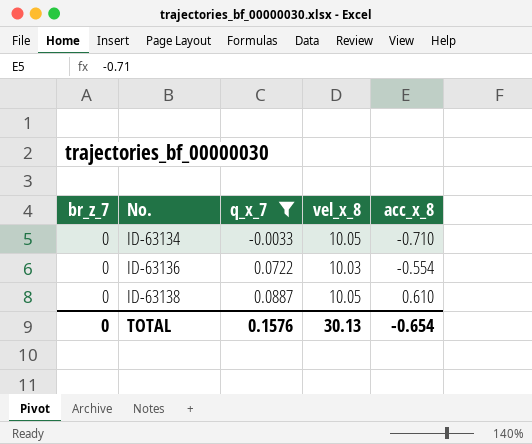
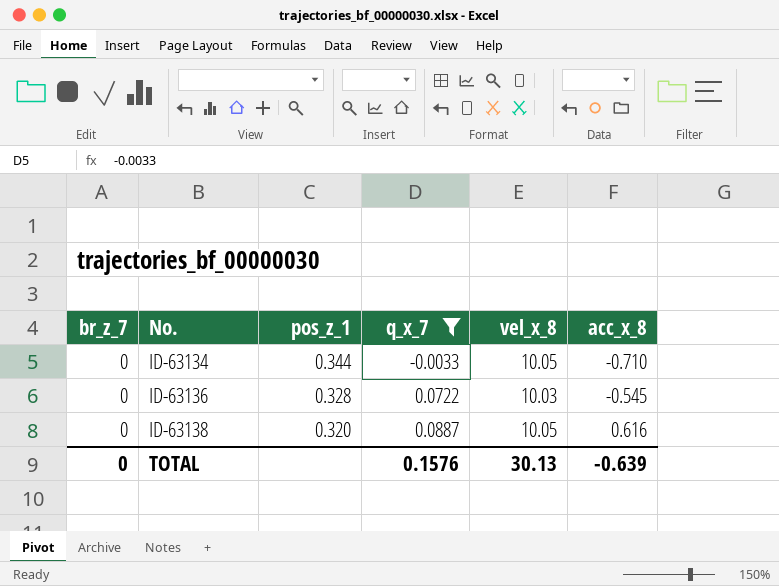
column pos_z_1 | position: none -> 3
ID-63136 | acc_x_8: -0.554 -> -0.545
ID-63138 | acc_x_8: 0.610 -> 0.616
TOTAL | acc_x_8: -0.654 -> -0.639

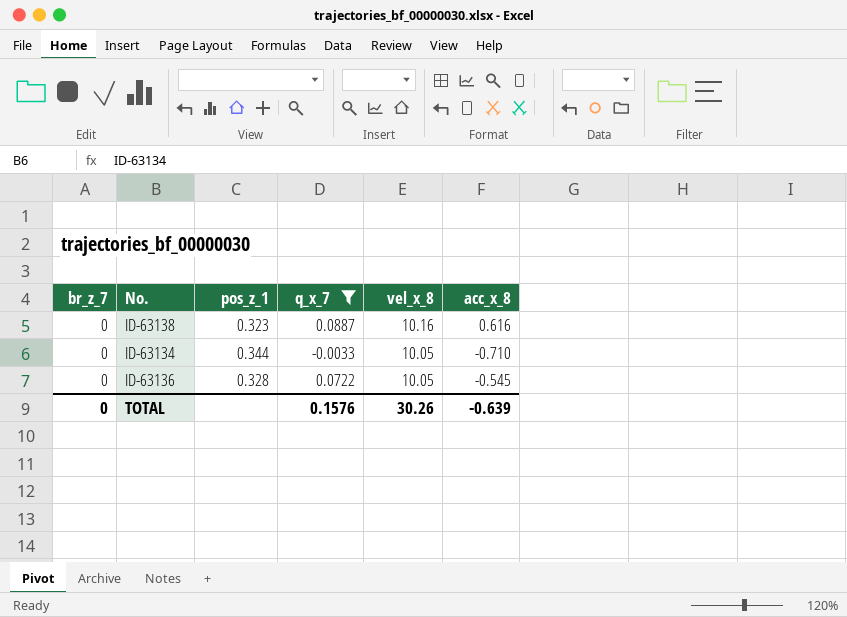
row order: No. ascending -> vel_x_8 descending
ID-63138 | pos_z_1: 0.320 -> 0.323
ID-63138 | vel_x_8: 10.05 -> 10.16
ID-63136 | vel_x_8: 10.03 -> 10.05
TOTAL | vel_x_8: 30.13 -> 30.26

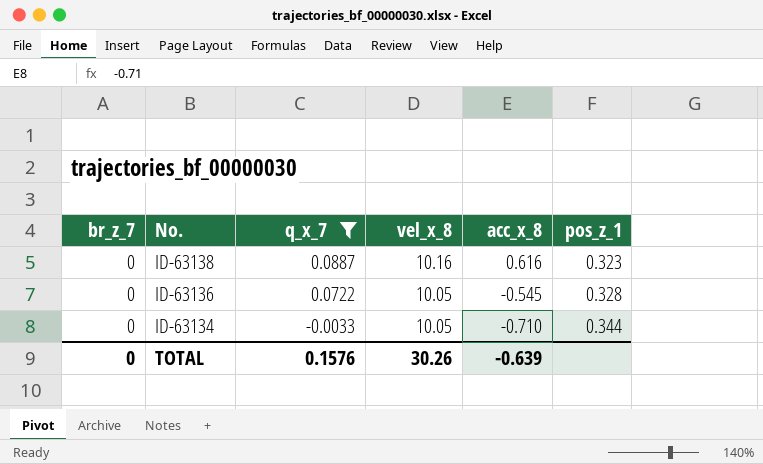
row order: vel_x_8 descending -> No. descending
column pos_z_1 | position: 3 -> 6

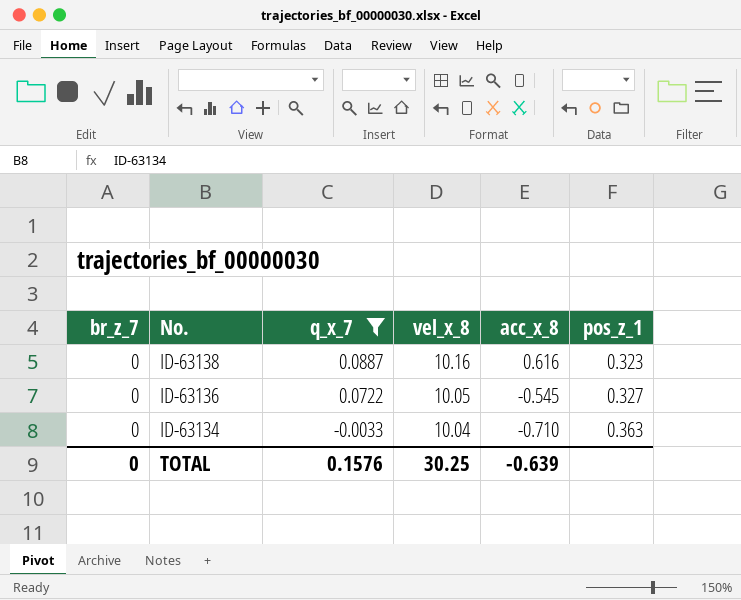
ID-63136 | pos_z_1: 0.328 -> 0.327
ID-63134 | vel_x_8: 10.05 -> 10.04
ID-63134 | pos_z_1: 0.344 -> 0.363
TOTAL | vel_x_8: 30.26 -> 30.25

